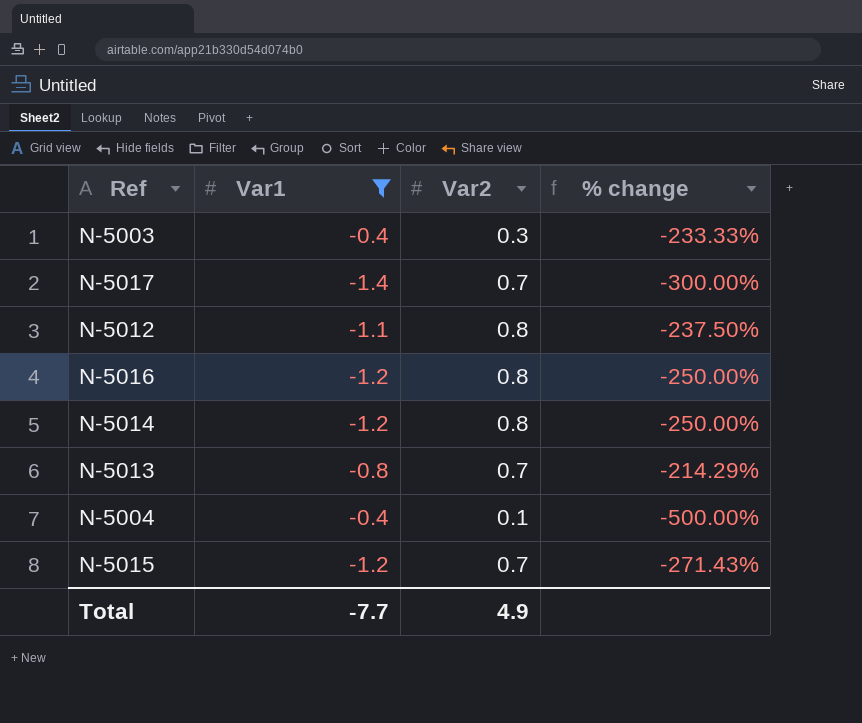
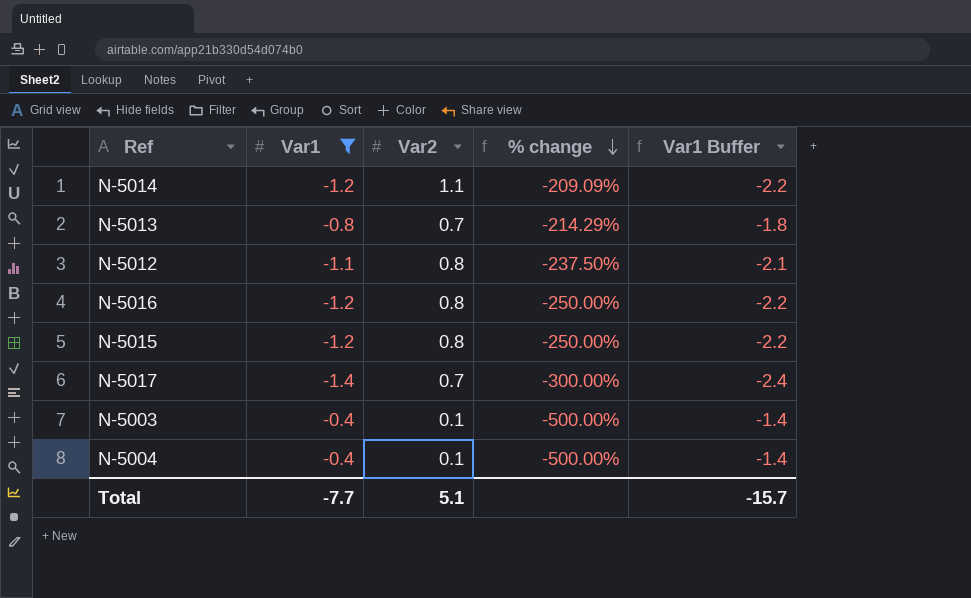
row order: none -> % change descending
column Var1 Buffer | formula: none -> [Var1] - 1
N-5014 | Var2: 0.8 -> 1.1
N-5014 | % change: -250.00% -> -209.09%
N-5015 | Var2: 0.7 -> 0.8
N-5015 | % change: -271.43% -> -250.00%
N-5003 | Var2: 0.3 -> 0.1
N-5003 | % change: -233.33% -> -500.00%
Total | Var2: 4.9 -> 5.1

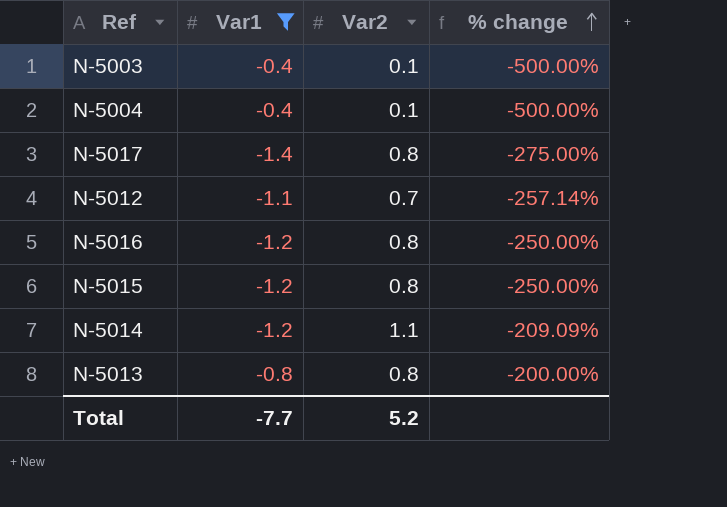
row order: % change descending -> % change ascending
column Var1 Buffer | formula: [Var1] - 1 -> none
N-5017 | Var2: 0.7 -> 0.8
N-5017 | % change: -300.00% -> -275.00%
N-5012 | Var2: 0.8 -> 0.7
N-5012 | % change: -237.50% -> -257.14%
N-5013 | Var2: 0.7 -> 0.8
N-5013 | % change: -214.29% -> -200.00%
Total | Var2: 5.1 -> 5.2

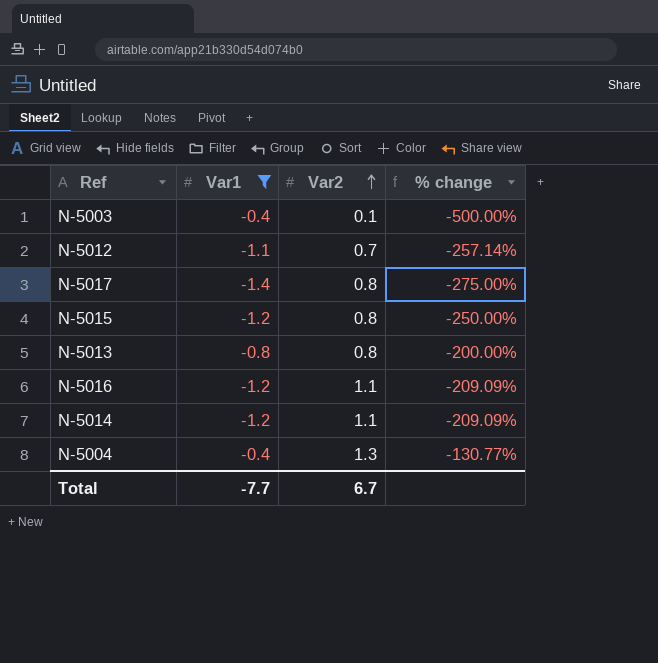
row order: % change ascending -> Var2 ascending
N-5016 | Var2: 0.8 -> 1.1
N-5016 | % change: -250.00% -> -209.09%
N-5004 | Var2: 0.1 -> 1.3
N-5004 | % change: -500.00% -> -130.77%
Total | Var2: 5.2 -> 6.7

